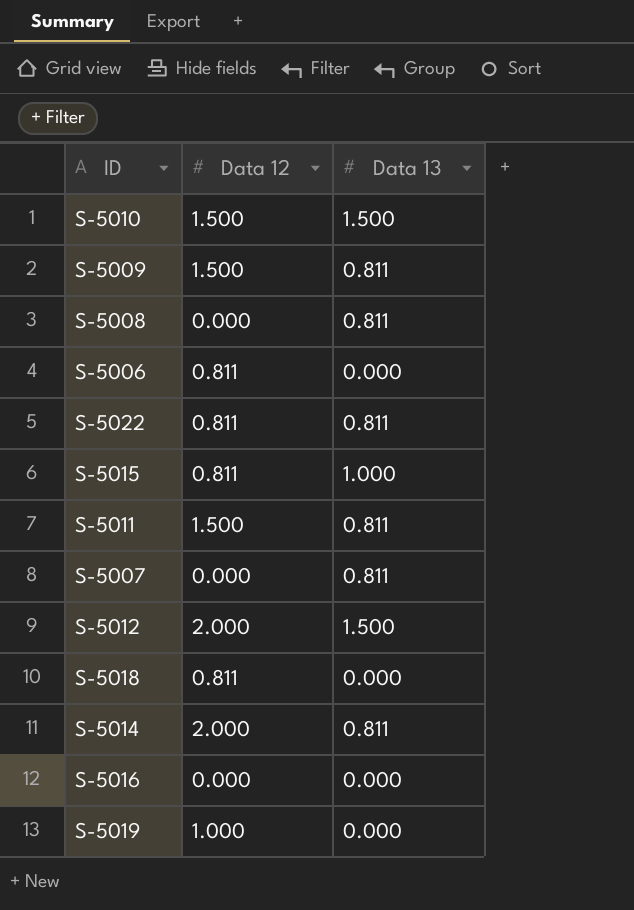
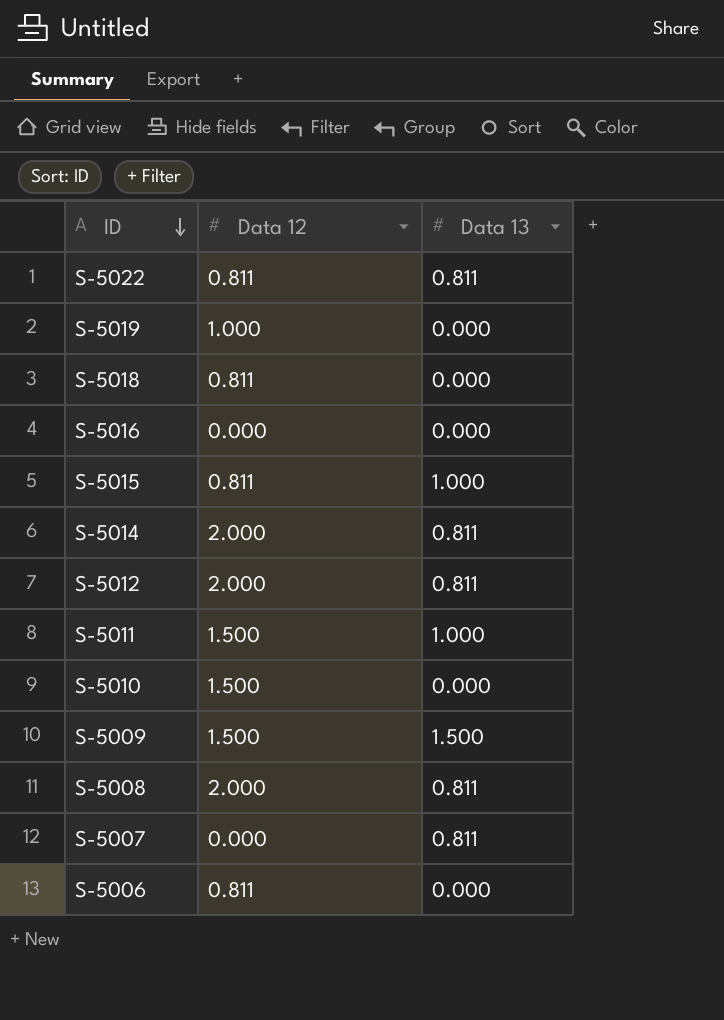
row order: none -> ID descending
S-5012 | Data 13: 1.500 -> 0.811
S-5011 | Data 13: 0.811 -> 1.000
S-5010 | Data 13: 1.500 -> 0.000
S-5009 | Data 13: 0.811 -> 1.500
S-5008 | Data 12: 0.000 -> 2.000

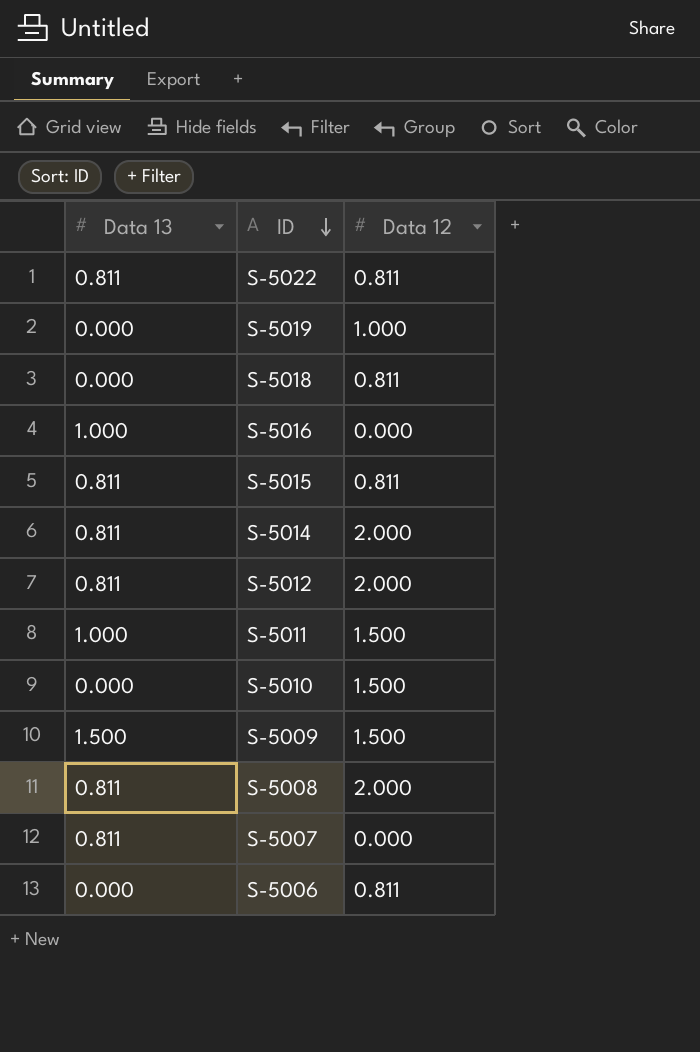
column Data 13 | position: 3 -> 1
S-5016 | Data 13: 0.000 -> 1.000
S-5015 | Data 13: 1.000 -> 0.811

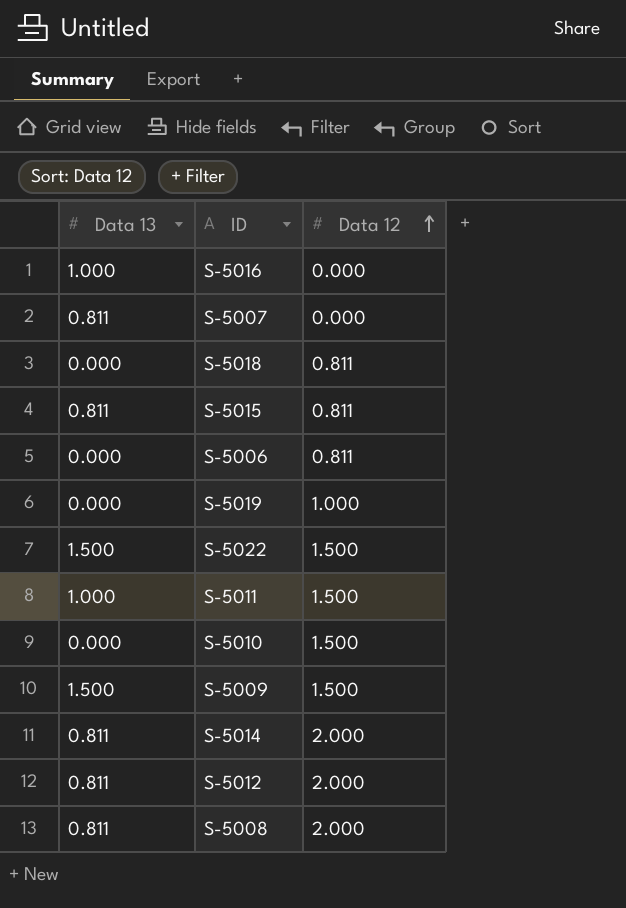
row order: ID descending -> Data 12 ascending
S-5022 | Data 13: 0.811 -> 1.500
S-5022 | Data 12: 0.811 -> 1.500

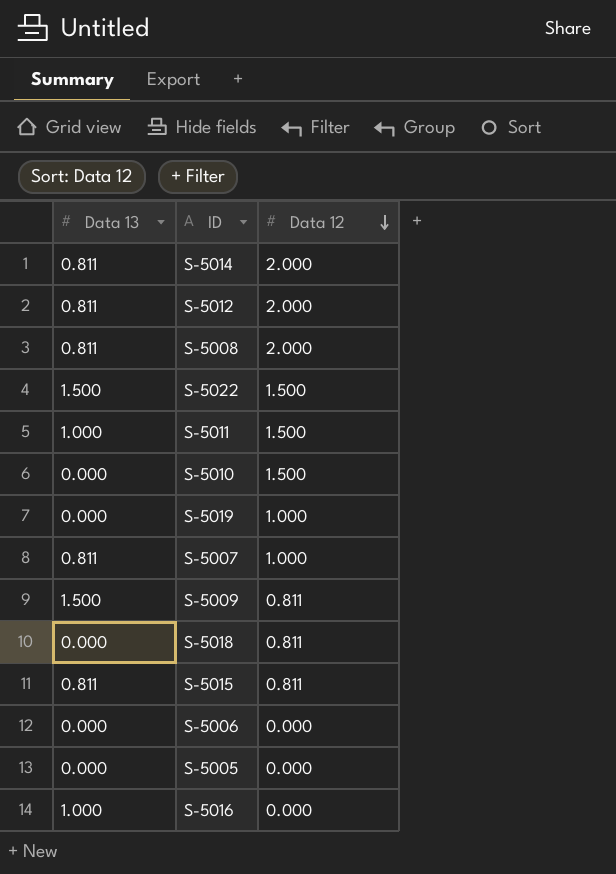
row order: Data 12 ascending -> Data 12 descending
S-5007 | Data 12: 0.000 -> 1.000
S-5009 | Data 12: 1.500 -> 0.811
S-5006 | Data 12: 0.811 -> 0.000
row S-5005: none -> 0.000 | 0.000

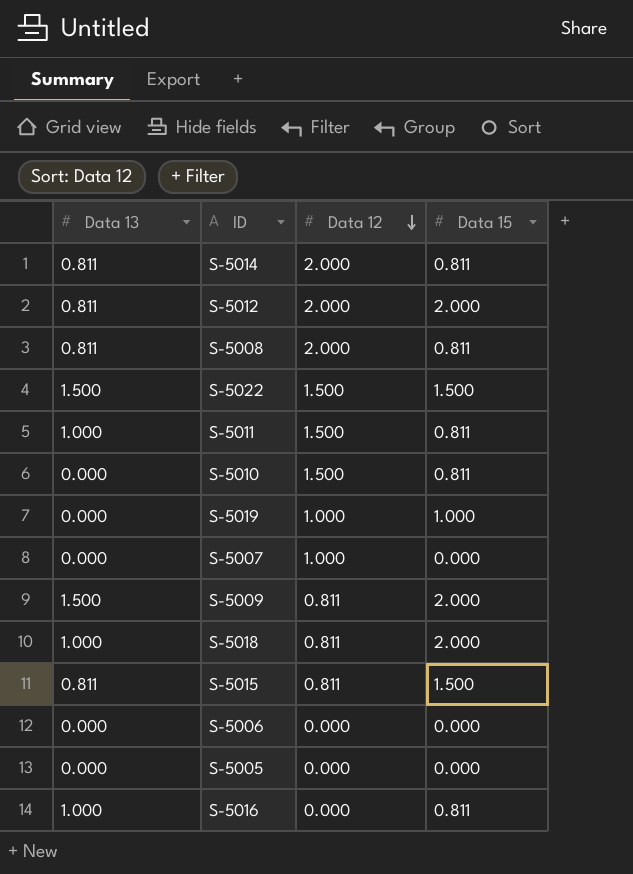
column Data 15 | position: none -> 4
S-5007 | Data 13: 0.811 -> 0.000
S-5018 | Data 13: 0.000 -> 1.000

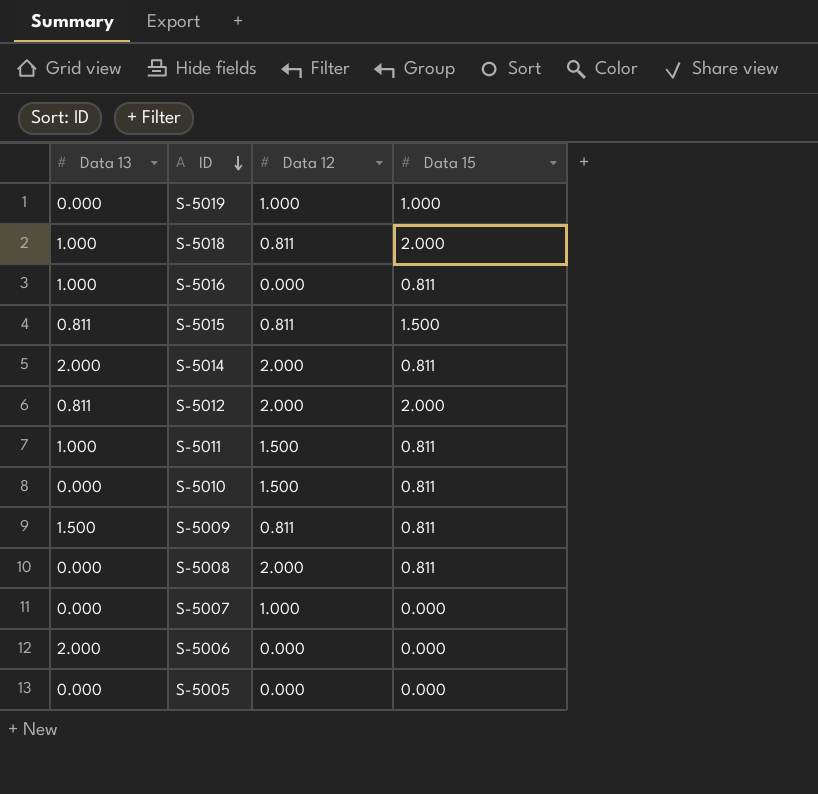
row order: Data 12 descending -> ID descending
row S-5022: 1.500 | 1.500 | 1.500 -> none
S-5014 | Data 13: 0.811 -> 2.000
S-5009 | Data 15: 2.000 -> 0.811
S-5008 | Data 13: 0.811 -> 0.000
S-5006 | Data 13: 0.000 -> 2.000

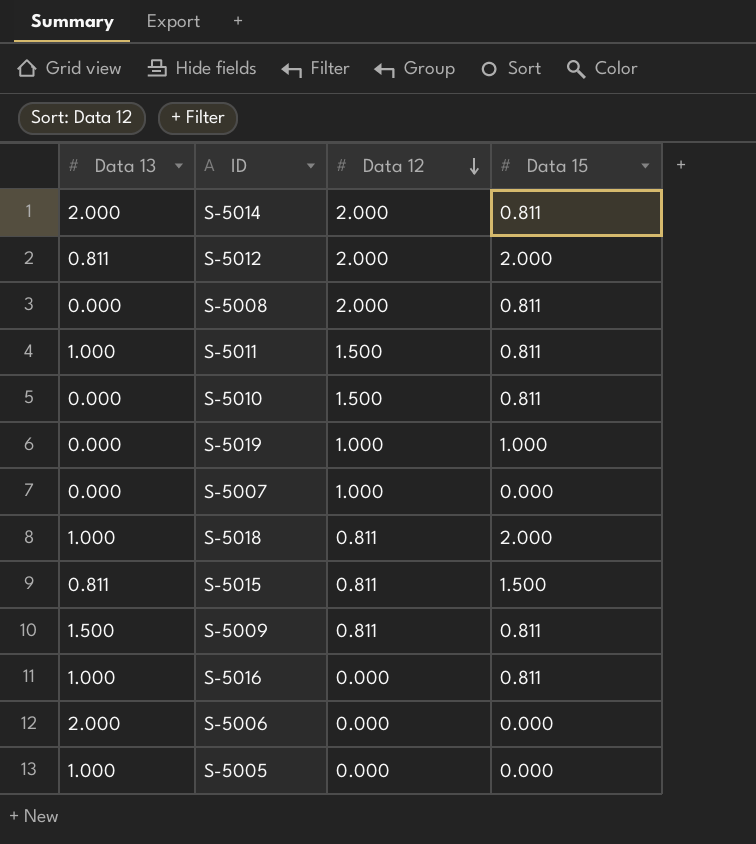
row order: ID descending -> Data 12 descending
S-5005 | Data 13: 0.000 -> 1.000

